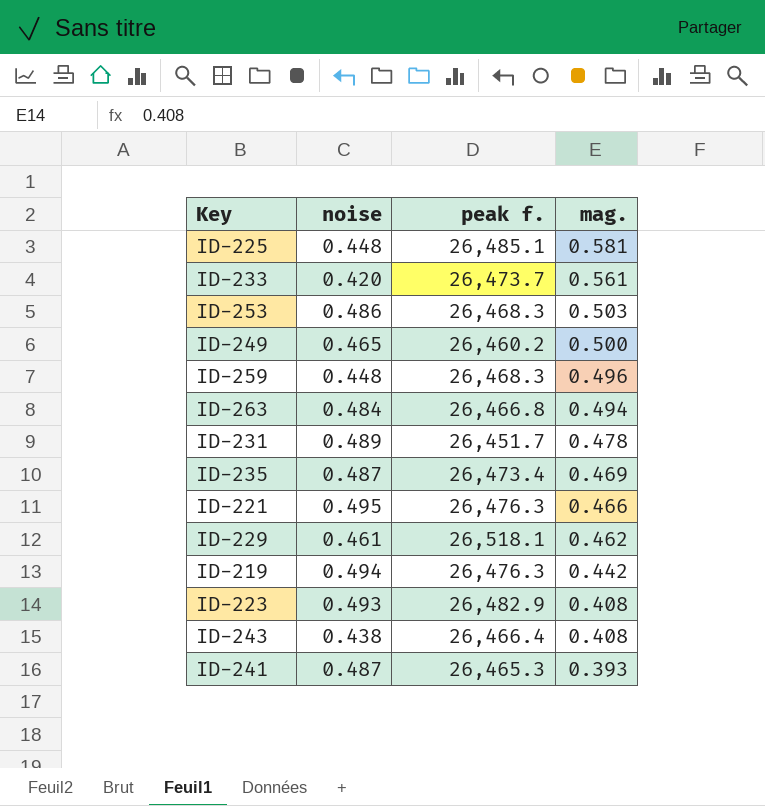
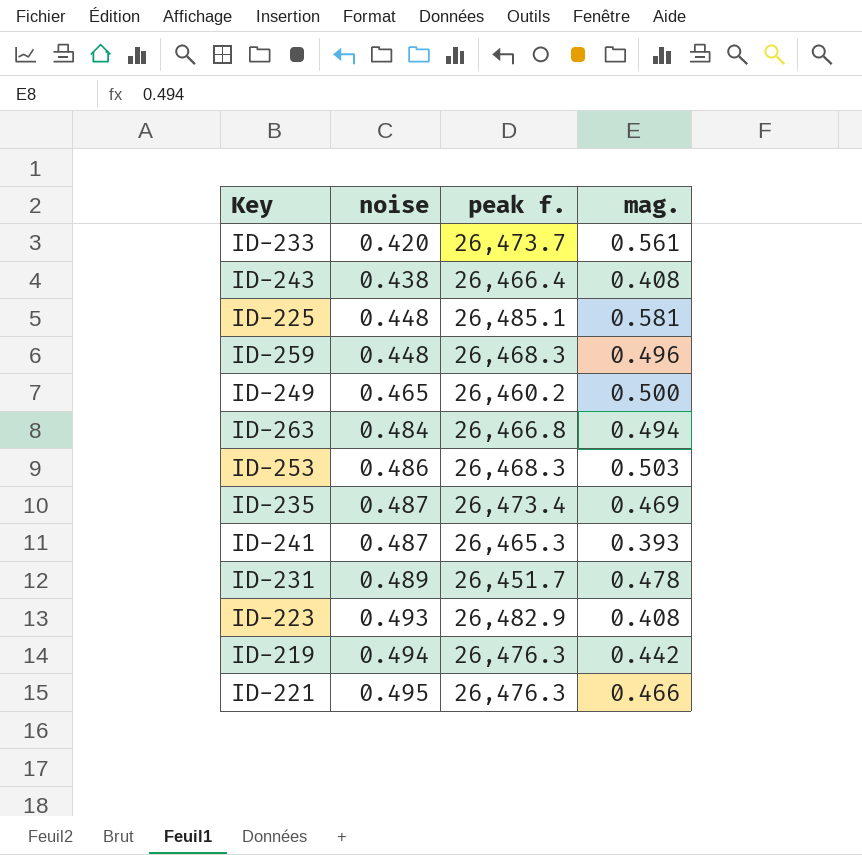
row order: mag. descending -> noise ascending
row ID-229: 0.461 | 26,518.1 | 0.462 -> none

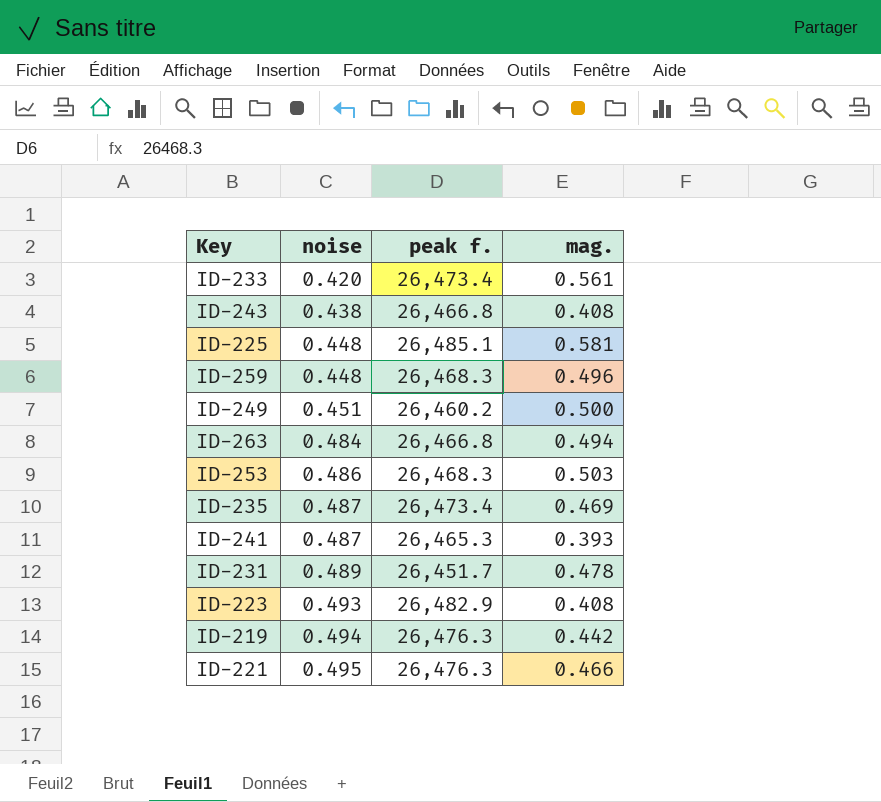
ID-233 | peak f.: 26,473.7 -> 26,473.4
ID-243 | peak f.: 26,466.4 -> 26,466.8
ID-249 | noise: 0.465 -> 0.451

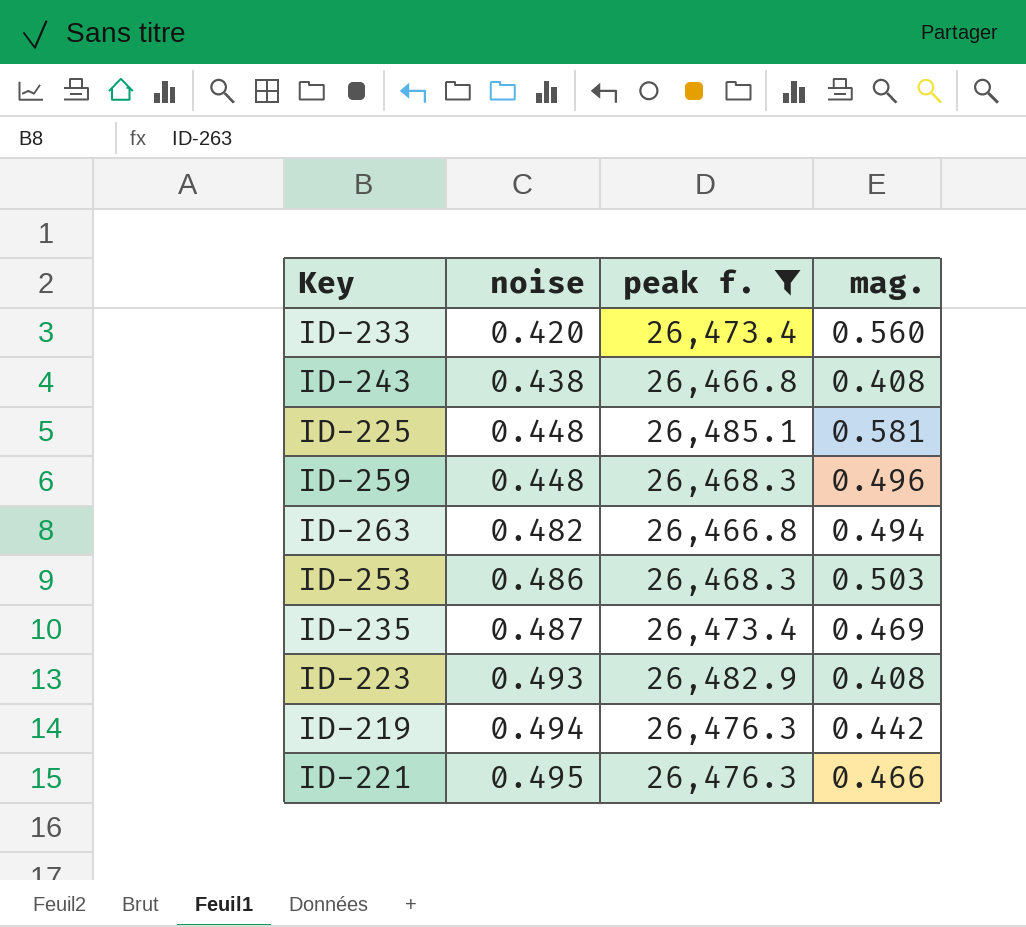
filter: none -> peak f. >= 26,466.8
ID-233 | mag.: 0.561 -> 0.560
ID-263 | noise: 0.484 -> 0.482

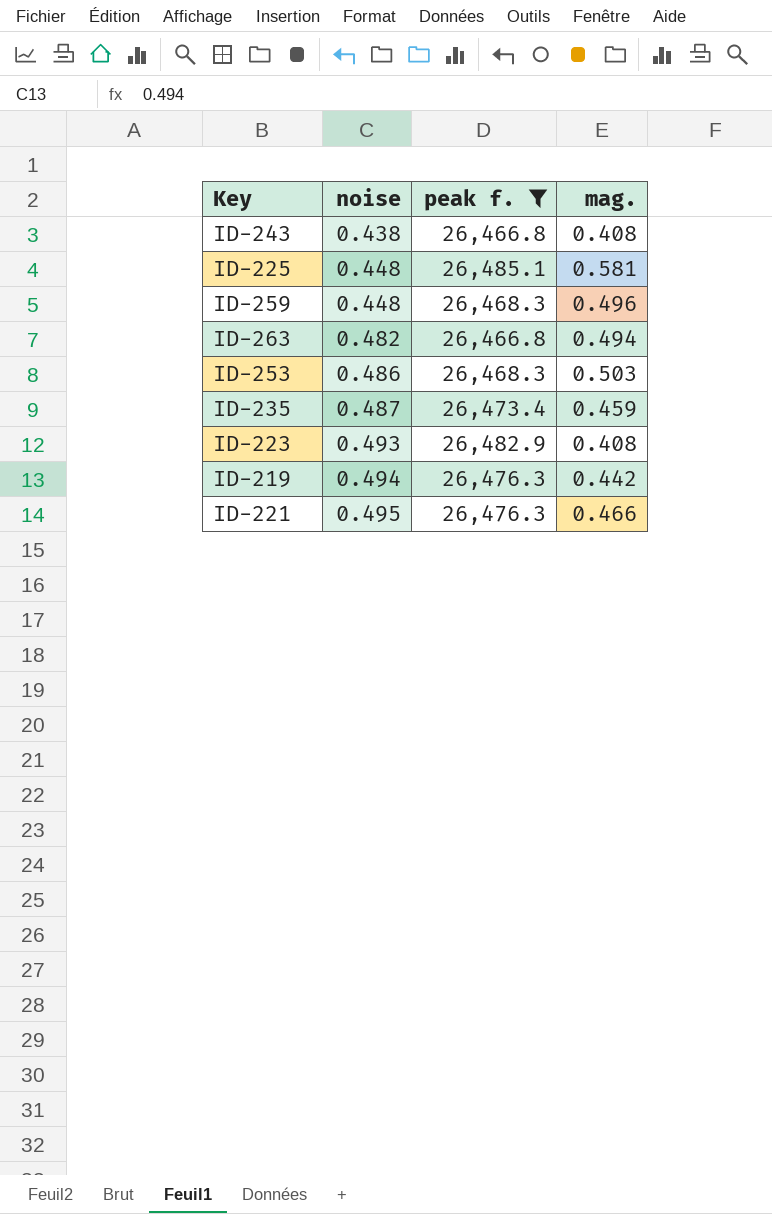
row ID-233: 0.420 | 26,473.4 | 0.560 -> none
ID-235 | mag.: 0.469 -> 0.459

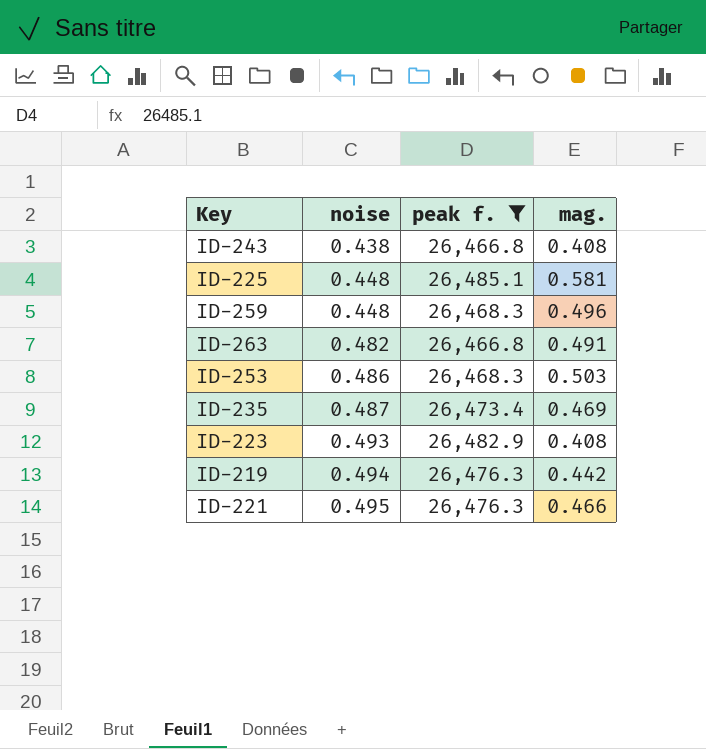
ID-263 | mag.: 0.494 -> 0.491
ID-235 | mag.: 0.459 -> 0.469

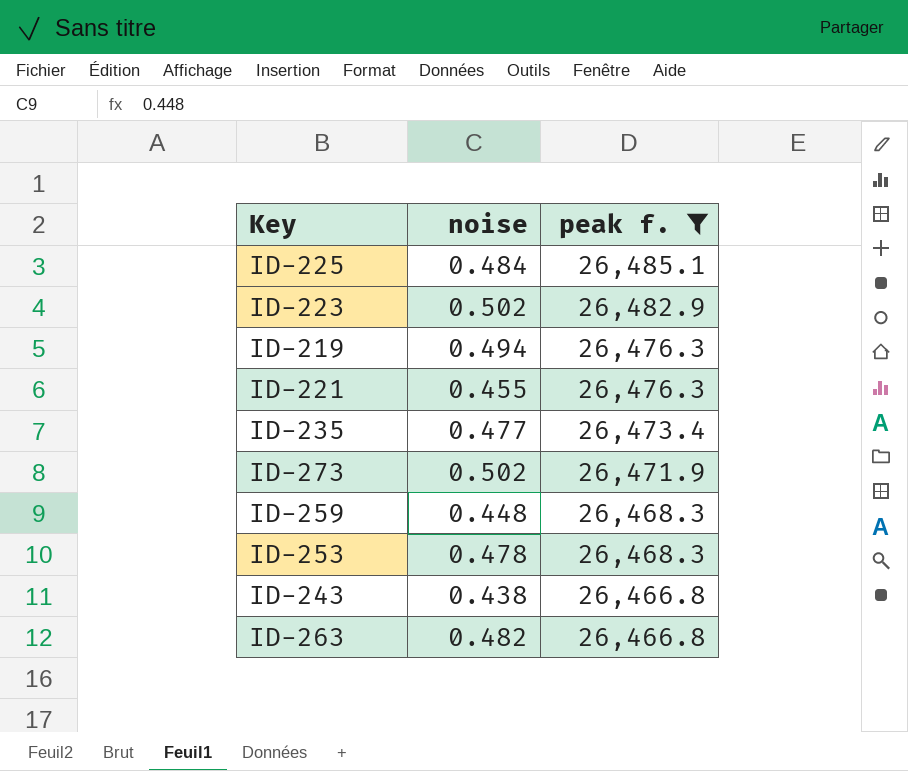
row order: noise ascending -> peak f. descending
column mag. | position: 4 -> none
ID-225 | noise: 0.448 -> 0.484
ID-223 | noise: 0.493 -> 0.502
ID-221 | noise: 0.495 -> 0.455
ID-235 | noise: 0.487 -> 0.477
row ID-273: none -> 0.502 | 26,471.9
ID-253 | noise: 0.486 -> 0.478

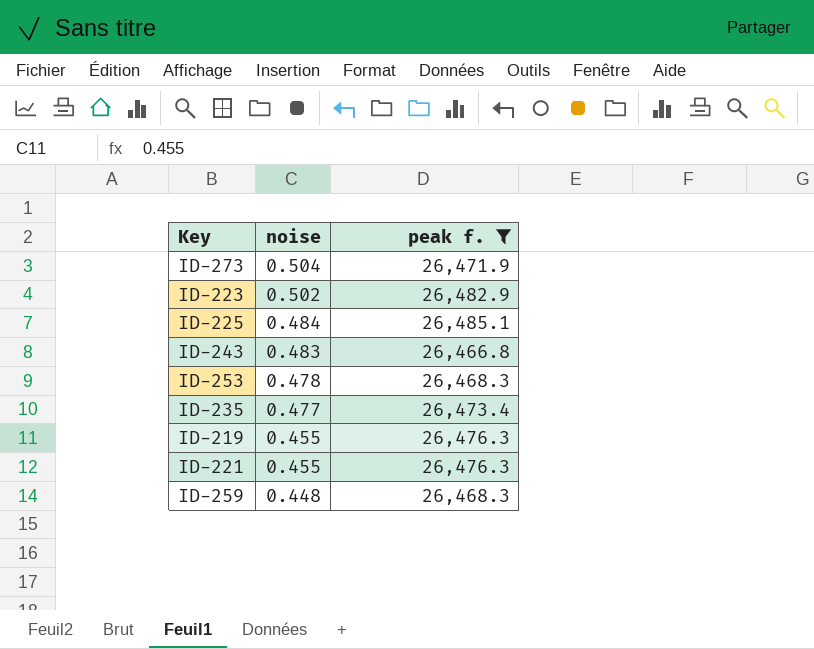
row order: peak f. descending -> noise descending
row ID-263: 0.482 | 26,466.8 -> none
ID-273 | noise: 0.502 -> 0.504
ID-243 | noise: 0.438 -> 0.483
ID-219 | noise: 0.494 -> 0.455

